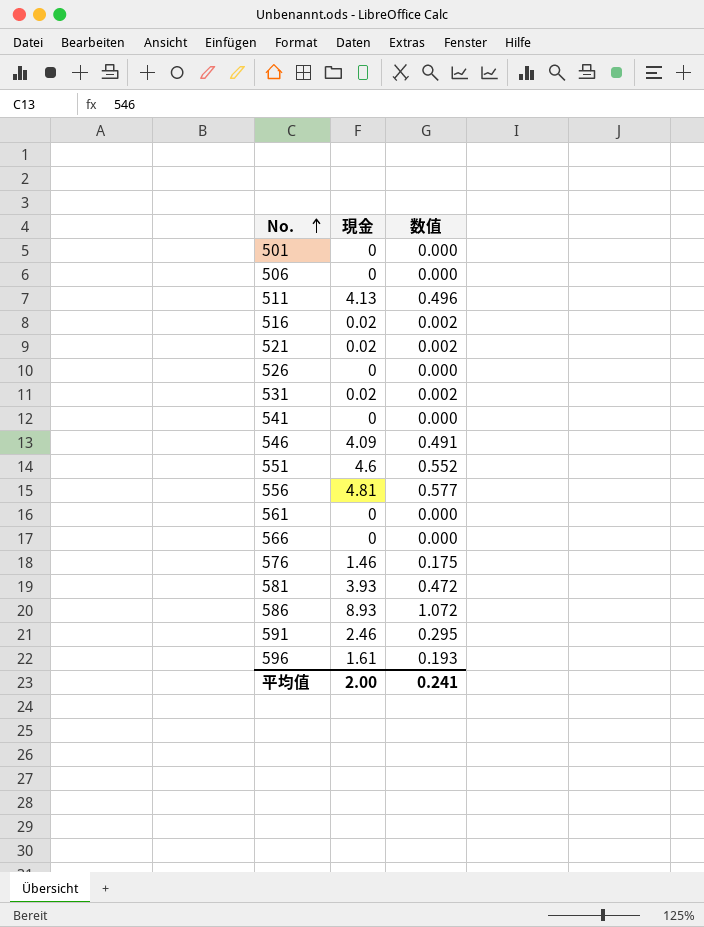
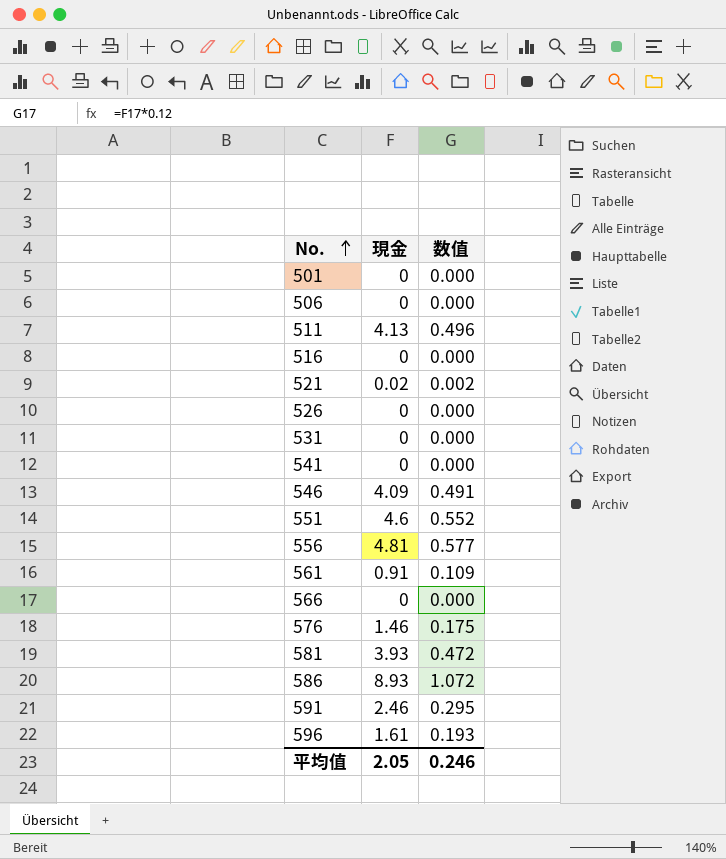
516 | 現金: 0.02 -> 0
516 | 数值: 0.002 -> 0.000
531 | 現金: 0.02 -> 0
531 | 数值: 0.002 -> 0.000
561 | 現金: 0 -> 0.91
561 | 数值: 0.000 -> 0.109
平均值 | 現金: 2.00 -> 2.05
平均值 | 数值: 0.241 -> 0.246

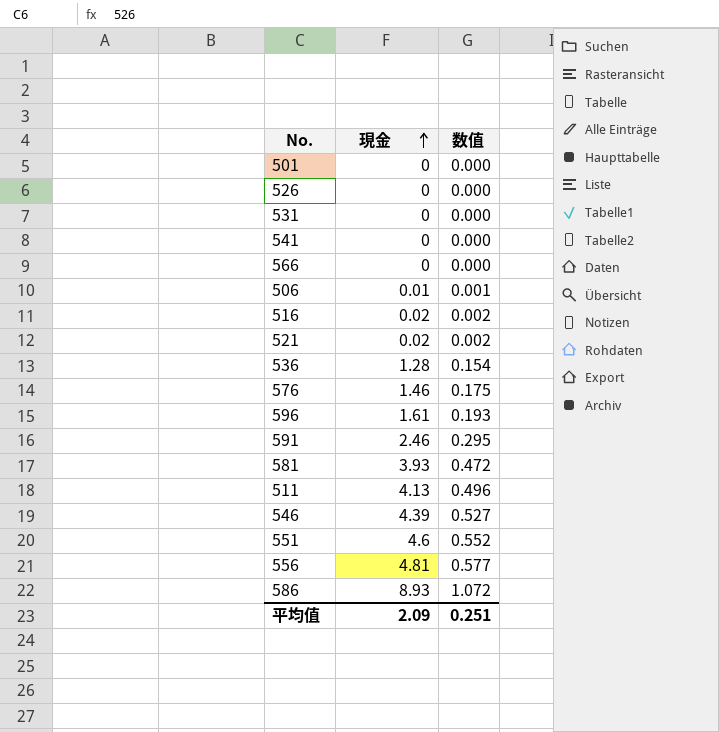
row order: No. ascending -> 現金 ascending
row 561: 0.91 | 0.109 -> none
506 | 現金: 0 -> 0.01
506 | 数值: 0.000 -> 0.001
516 | 現金: 0 -> 0.02
516 | 数值: 0.000 -> 0.002
row 536: none -> 1.28 | 0.154
546 | 現金: 4.09 -> 4.39
546 | 数值: 0.491 -> 0.527
平均值 | 現金: 2.05 -> 2.09
平均值 | 数值: 0.246 -> 0.251

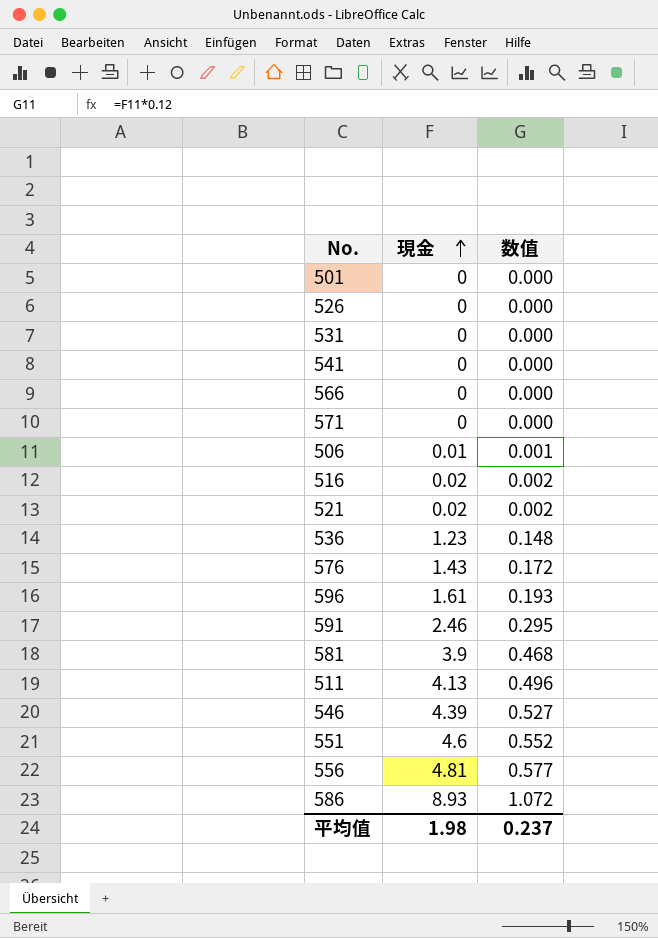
row 571: none -> 0 | 0.000
536 | 現金: 1.28 -> 1.23
536 | 数值: 0.154 -> 0.148
576 | 現金: 1.46 -> 1.43
576 | 数值: 0.175 -> 0.172
581 | 現金: 3.93 -> 3.9
581 | 数值: 0.472 -> 0.468
平均值 | 現金: 2.09 -> 1.98
平均值 | 数值: 0.251 -> 0.237

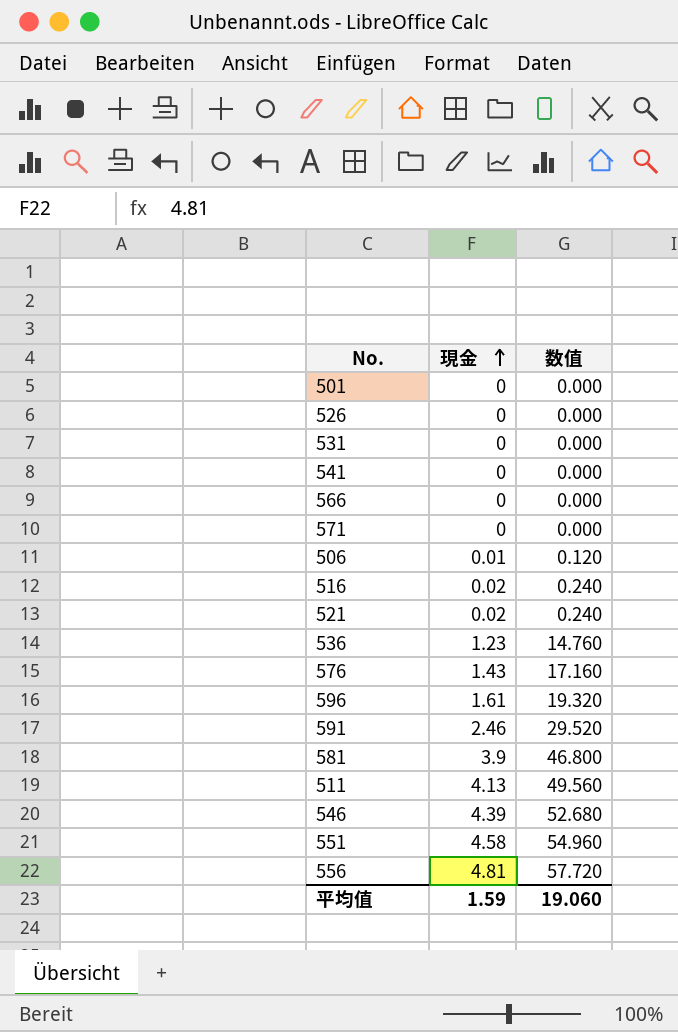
column 数值 | formula: [現金] * 0.12 -> [現金] * 12
row 586: 8.93 | 1.072 -> none
551 | 現金: 4.6 -> 4.58
平均值 | 現金: 1.98 -> 1.59
平均值 | 数值: 0.237 -> 19.060

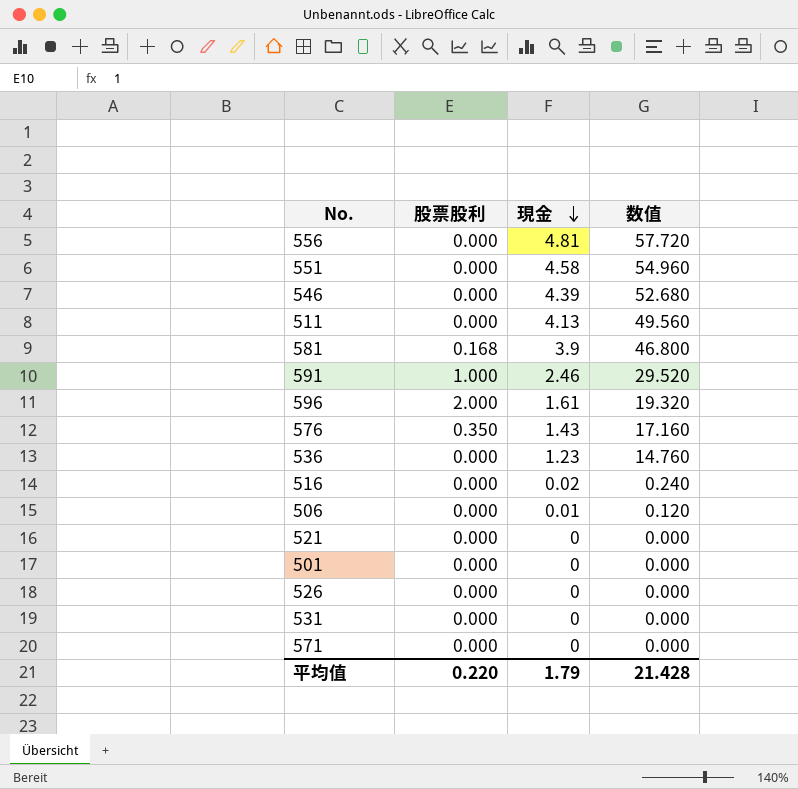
row order: 現金 ascending -> 現金 descending
column 股票股利 | position: none -> 2
row 541: 0 | 0.000 -> none
row 566: 0 | 0.000 -> none
521 | 現金: 0.02 -> 0
521 | 数值: 0.240 -> 0.000
平均值 | 現金: 1.59 -> 1.79
平均值 | 数值: 19.060 -> 21.428

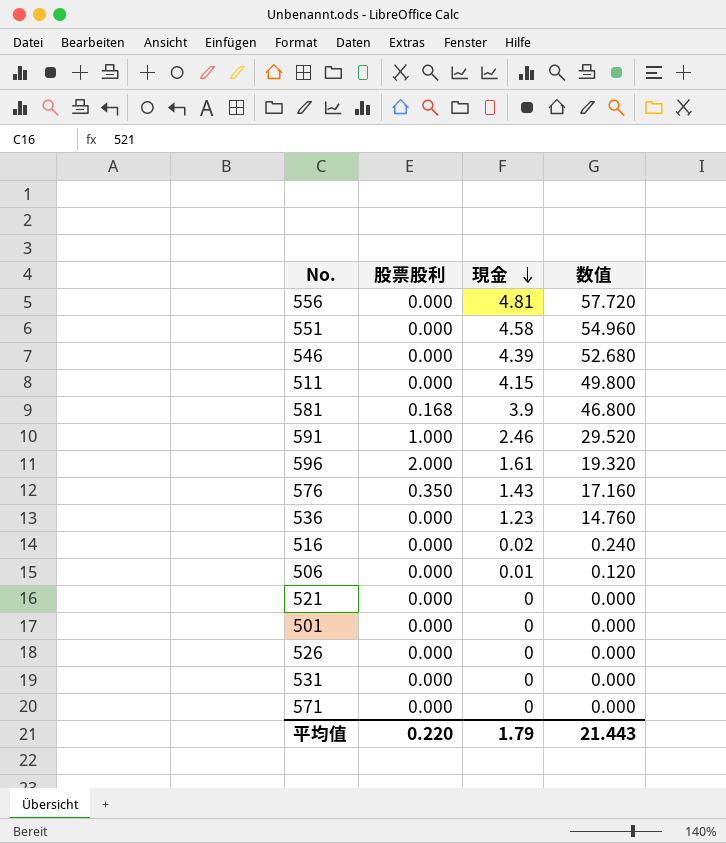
511 | 現金: 4.13 -> 4.15
511 | 数值: 49.560 -> 49.800
平均值 | 数值: 21.428 -> 21.443

